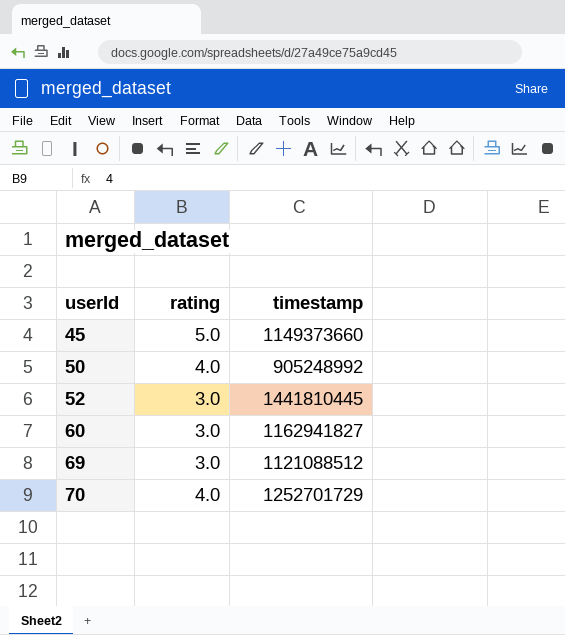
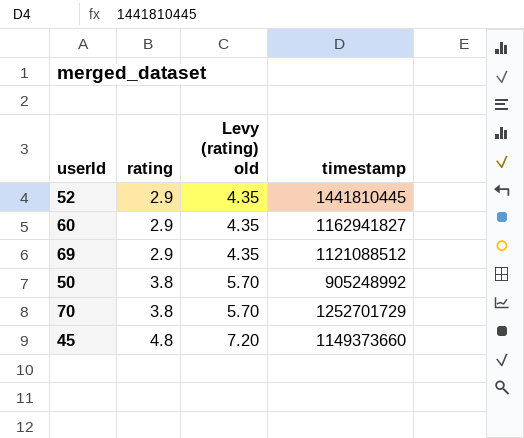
row order: userId ascending -> rating ascending
column Levy (rating) old | formula: none -> [rating] * 1.5
52 | rating: 3.0 -> 2.9
60 | rating: 3.0 -> 2.9
69 | rating: 3.0 -> 2.9
50 | rating: 4.0 -> 3.8
70 | rating: 4.0 -> 3.8
45 | rating: 5.0 -> 4.8

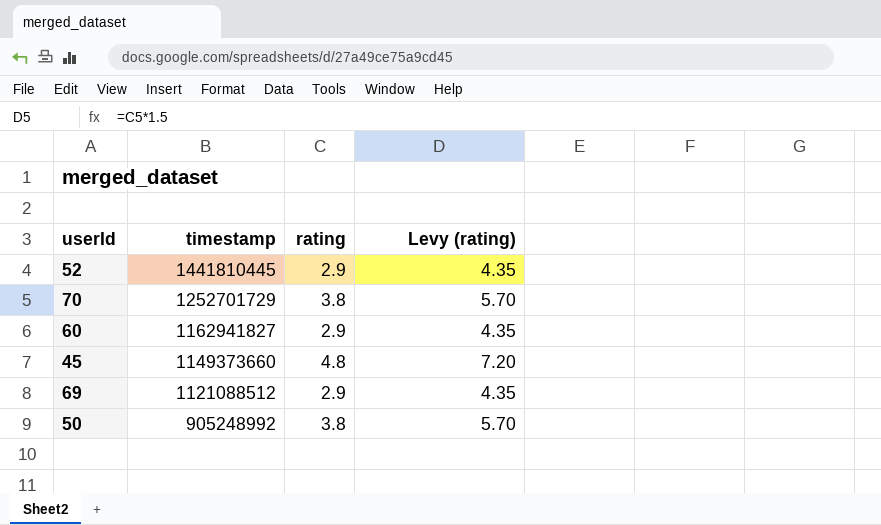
row order: rating ascending -> timestamp descending
column timestamp | position: 4 -> 2
column name: Levy (rating) old -> Levy (rating)

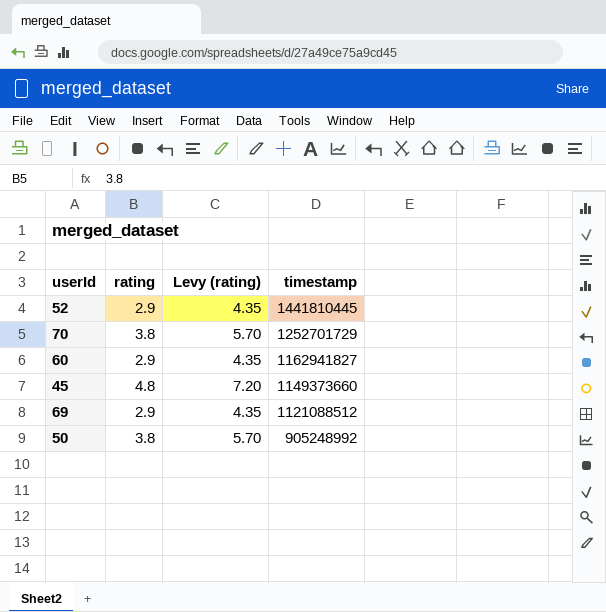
column timestamp | position: 2 -> 4

